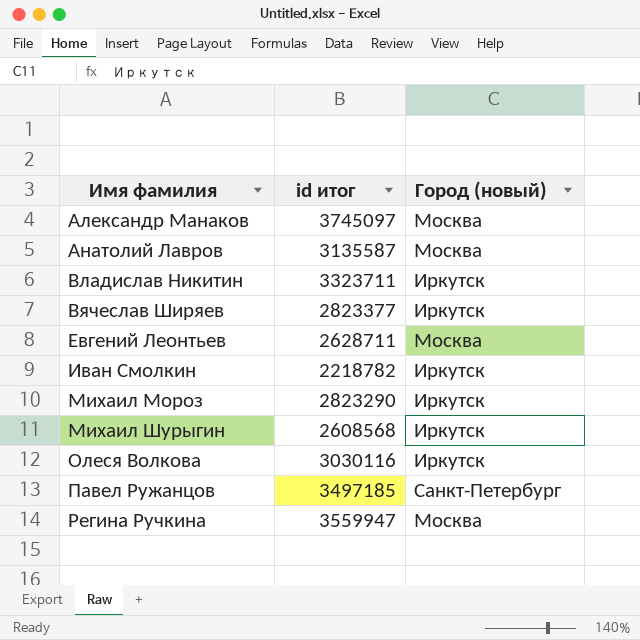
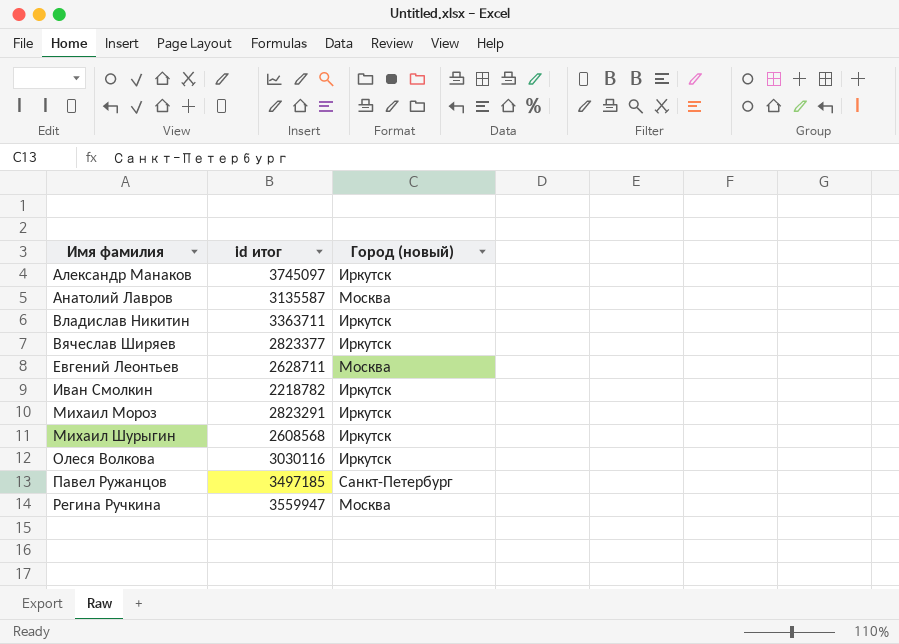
Александр Манаков | Город (новый): Москва -> Иркутск
Владислав Никитин | id итог: 3323711 -> 3363711
Михаил Мороз | id итог: 2823290 -> 2823291

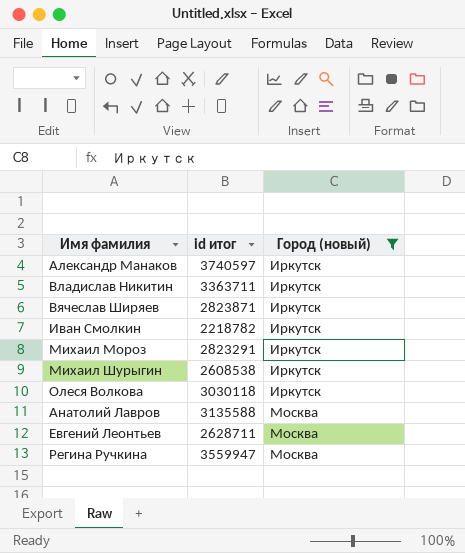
filter: none -> Город (новый) != Санкт-Петербург
row order: Имя фамилия ascending -> Город (новый) ascending
Александр Манаков | id итог: 3745097 -> 3740597
Вячеслав Ширяев | id итог: 2823377 -> 2823871
Михаил Шурыгин | id итог: 2608568 -> 2608538
Олеся Волкова | id итог: 3030116 -> 3030118
Анатолий Лавров | id итог: 3135587 -> 3135588

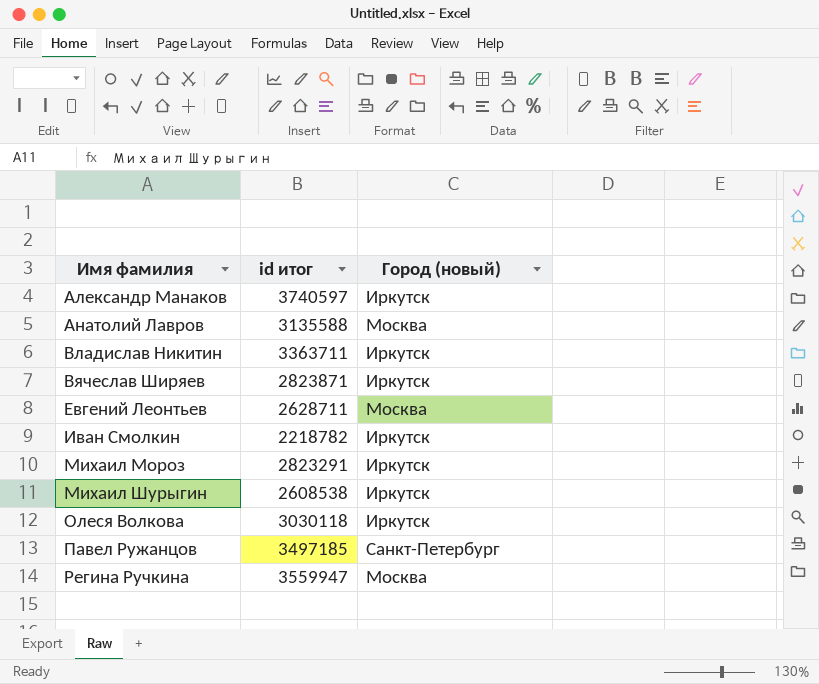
filter: Город (новый) != Санкт-Петербург -> none
row order: Город (новый) ascending -> Имя фамилия ascending

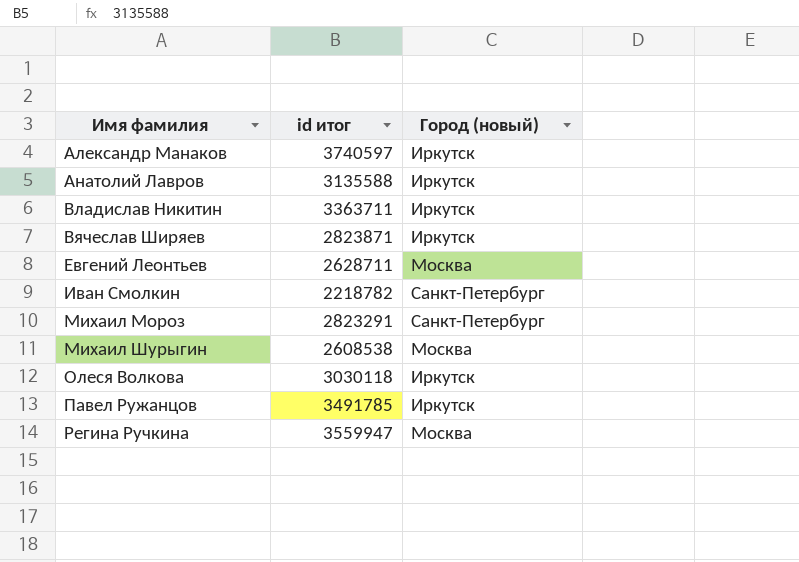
Анатолий Лавров | Город (новый): Москва -> Иркутск
Иван Смолкин | Город (новый): Иркутск -> Санкт-Петербург
Михаил Мороз | Город (новый): Иркутск -> Санкт-Петербург
Михаил Шурыгин | Город (новый): Иркутск -> Москва
Павел Ружанцов | id итог: 3497185 -> 3491785
Павел Ружанцов | Город (новый): Санкт-Петербург -> Иркутск

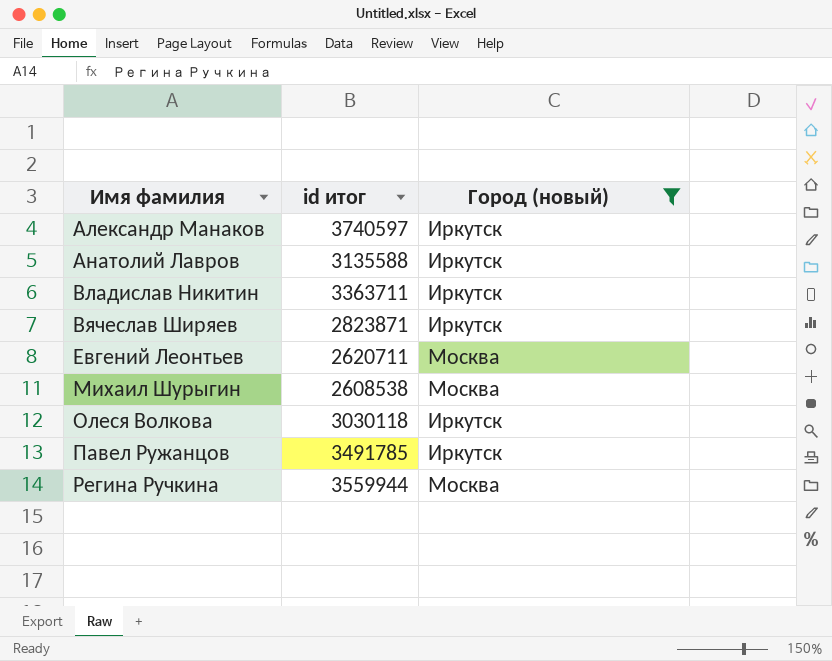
filter: none -> Город (новый) != Санкт-Петербург
Евгений Леонтьев | id итог: 2628711 -> 2620711
Регина Ручкина | id итог: 3559947 -> 3559944

